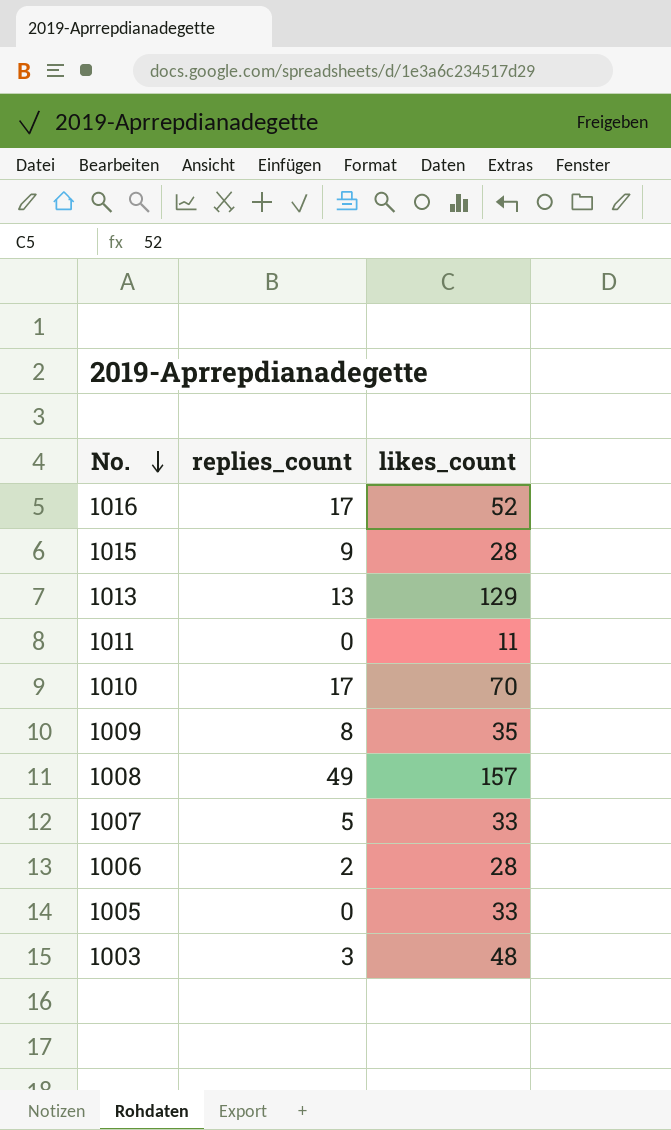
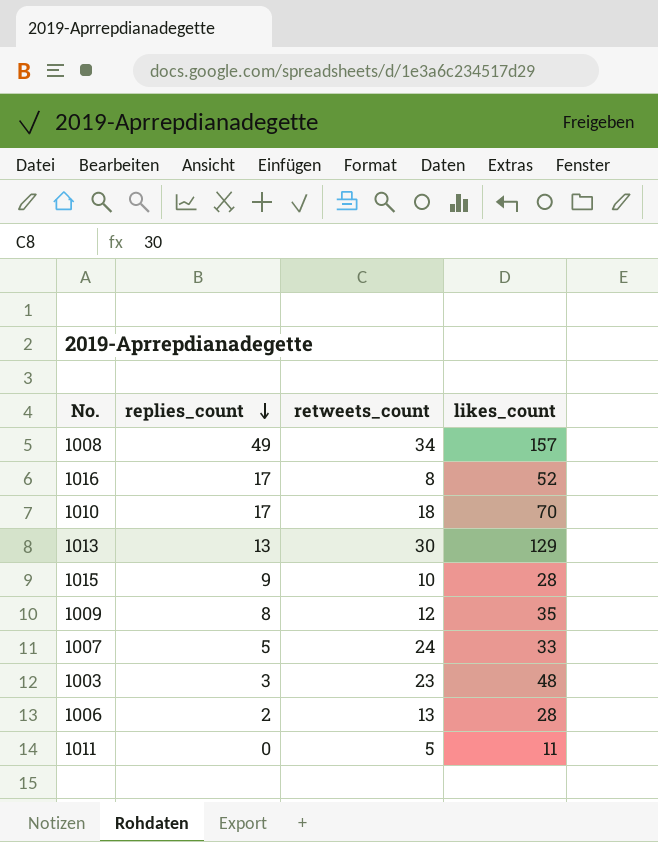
row order: No. descending -> replies_count descending
column retweets_count | position: none -> 3
row 1005: 0 | 33 -> none

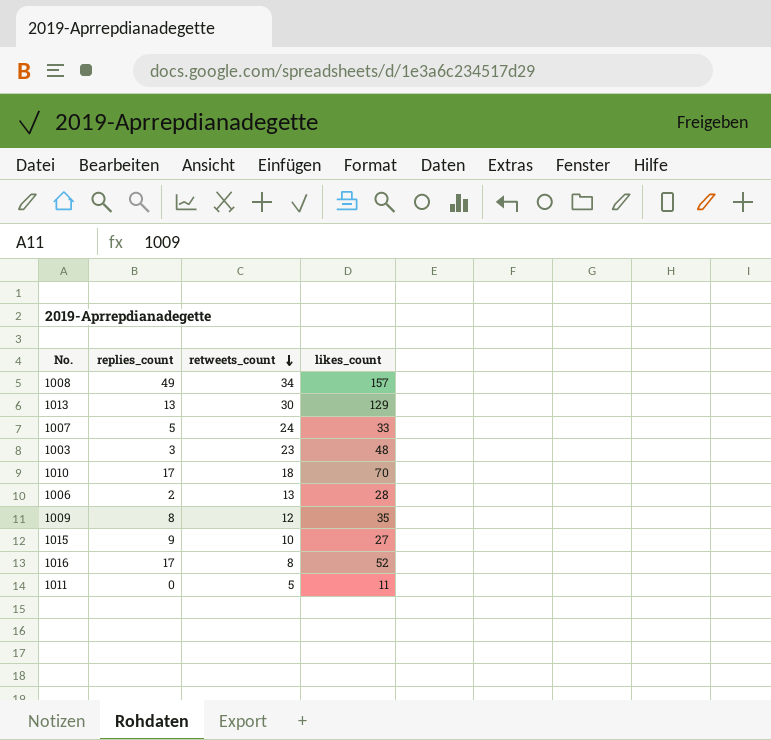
row order: replies_count descending -> retweets_count descending
1015 | likes_count: 28 -> 27

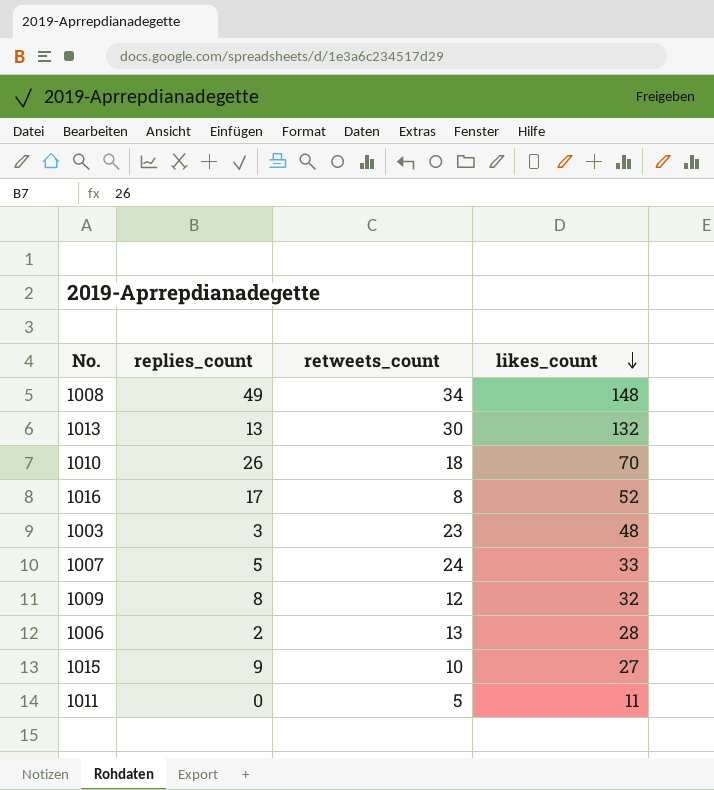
row order: retweets_count descending -> likes_count descending
1008 | likes_count: 157 -> 148
1013 | likes_count: 129 -> 132
1010 | replies_count: 17 -> 26
1009 | likes_count: 35 -> 32

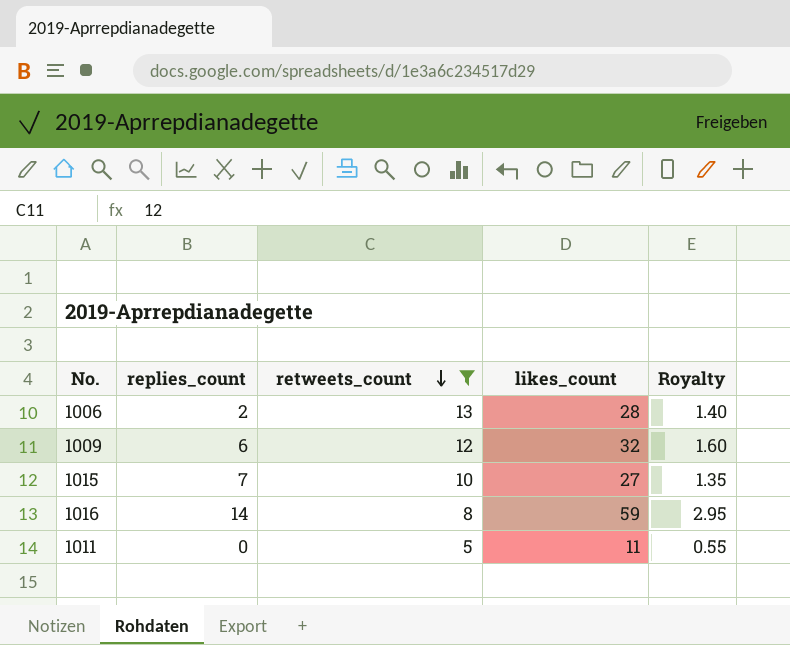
filter: none -> retweets_count <= 13
row order: likes_count descending -> retweets_count descending
column Royalty | formula: none -> [likes_count] * 0.05
1009 | replies_count: 8 -> 6
1015 | replies_count: 9 -> 7
1016 | replies_count: 17 -> 14
1016 | likes_count: 52 -> 59

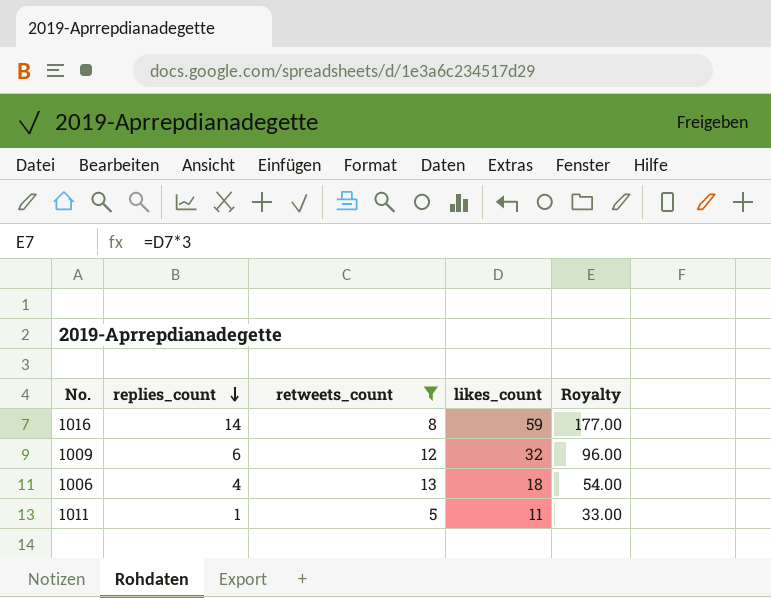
row order: retweets_count descending -> replies_count descending
column Royalty | formula: [likes_count] * 0.05 -> [likes_count] * 3
row 1015: 7 | 10 | 27 | 1.35 -> none
1006 | replies_count: 2 -> 4
1006 | likes_count: 28 -> 18
1011 | replies_count: 0 -> 1

